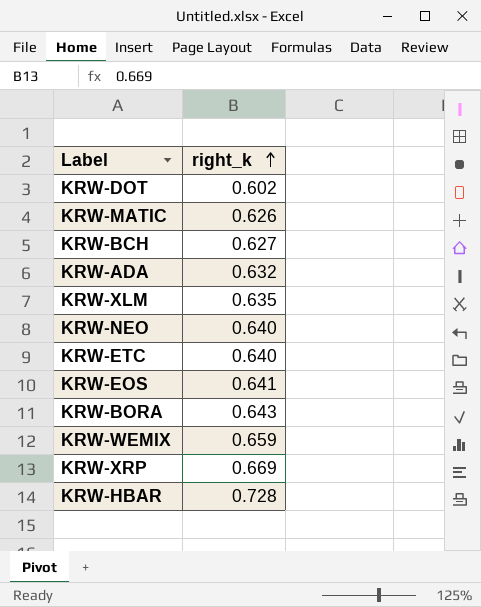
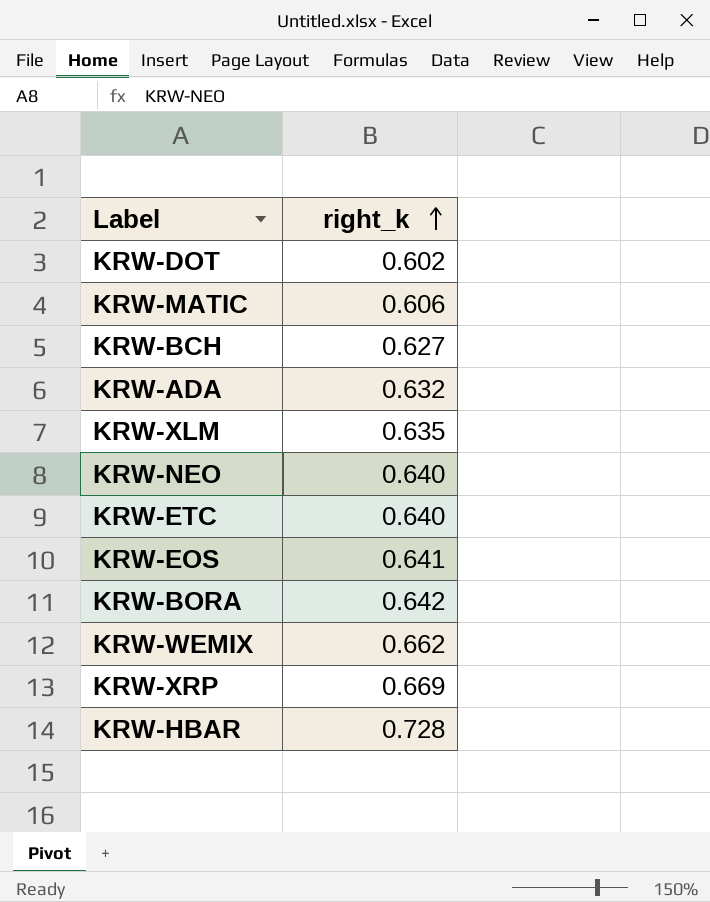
KRW-MATIC | right_k: 0.626 -> 0.606
KRW-BORA | right_k: 0.643 -> 0.642
KRW-WEMIX | right_k: 0.659 -> 0.662

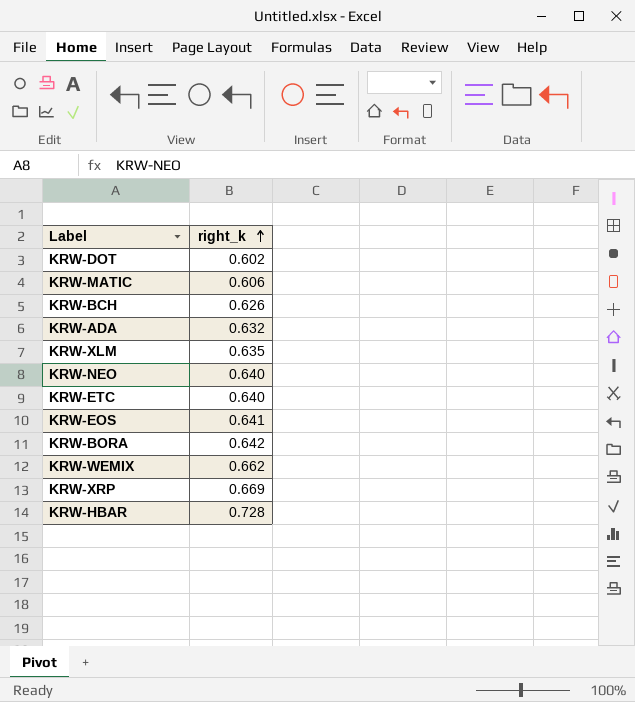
KRW-BCH | right_k: 0.627 -> 0.626

